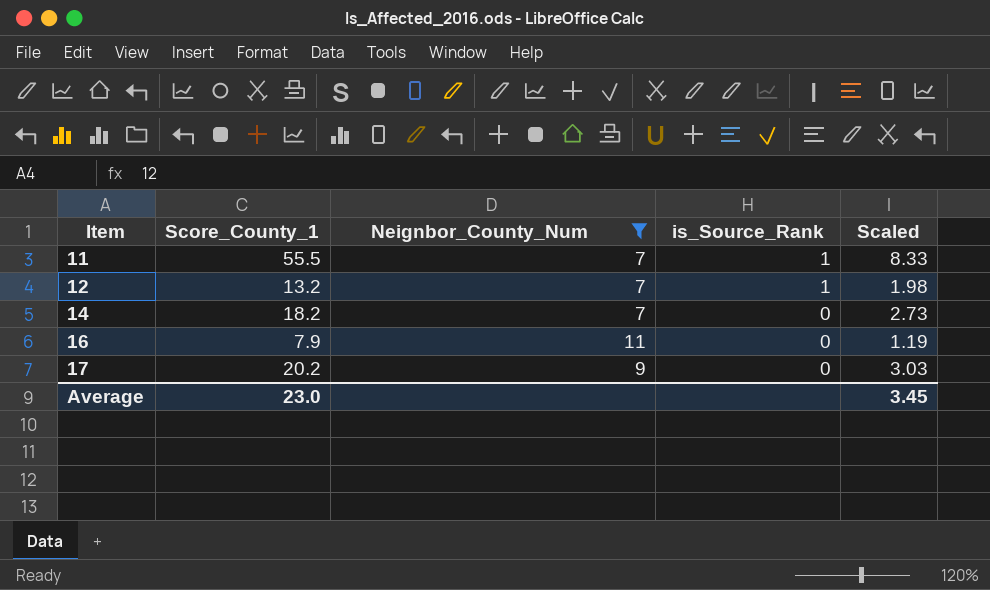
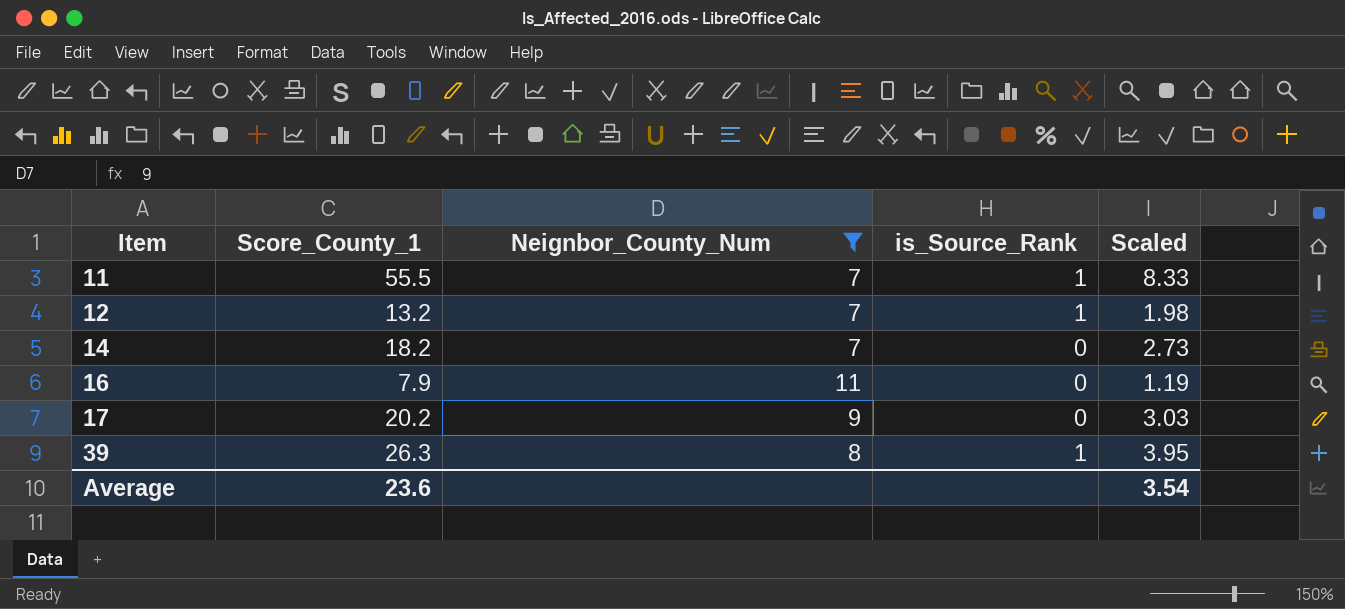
row 39: none -> 26.3 | 8 | 1 | 3.95
Average | Score_County_1: 23.0 -> 23.6
Average | Scaled: 3.45 -> 3.54

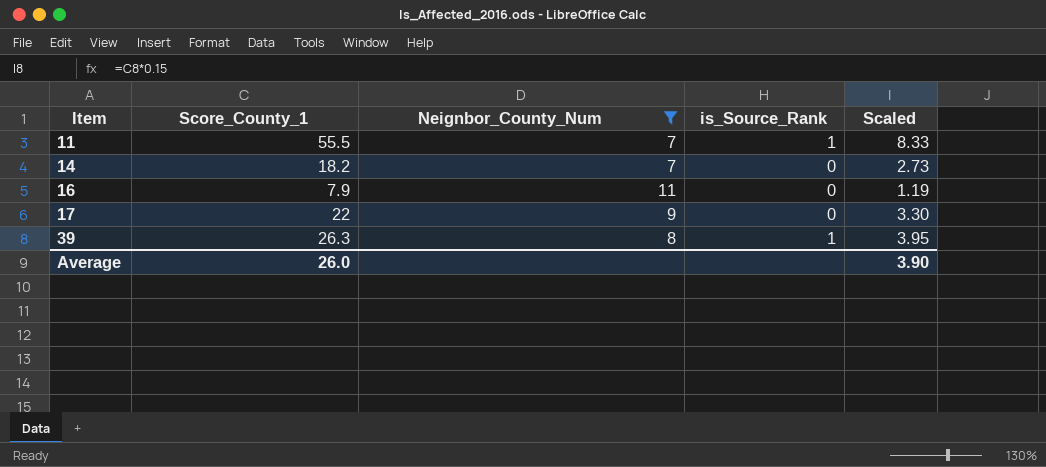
row 12: 13.2 | 7 | 1 | 1.98 -> none
17 | Score_County_1: 20.2 -> 22
17 | Scaled: 3.03 -> 3.30
Average | Score_County_1: 23.6 -> 26.0
Average | Scaled: 3.54 -> 3.90

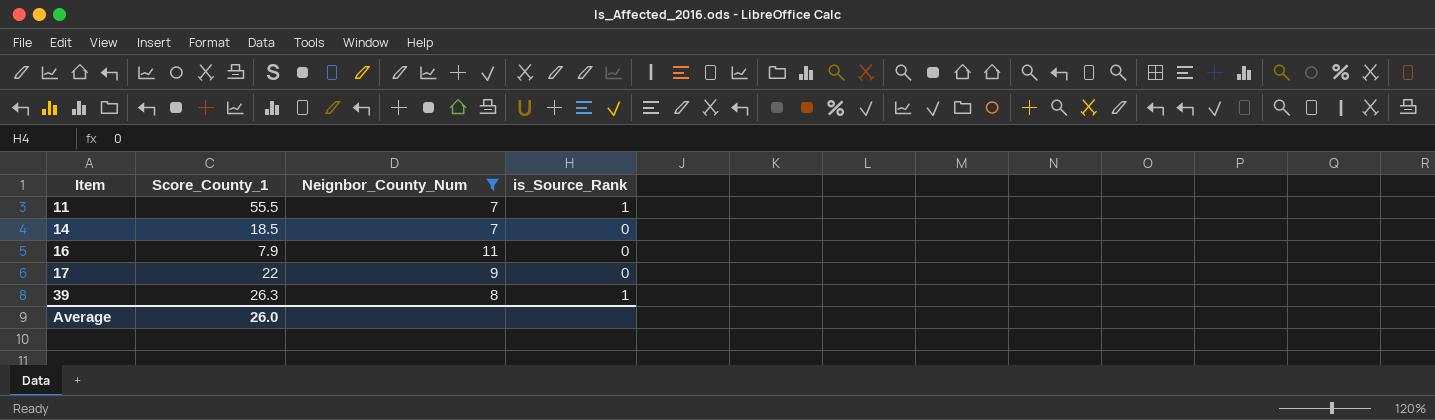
column Scaled | formula: [Score_County_1] * 0.15 -> none
14 | Score_County_1: 18.2 -> 18.5

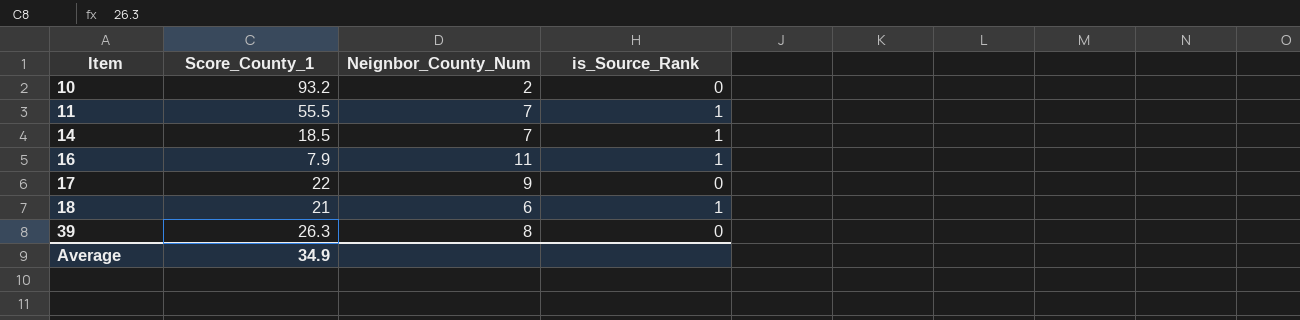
filter: Neignbor_County_Num >= 7 -> none
14 | is_Source_Rank: 0 -> 1
16 | is_Source_Rank: 0 -> 1
39 | is_Source_Rank: 1 -> 0
Average | Score_County_1: 26.0 -> 34.9

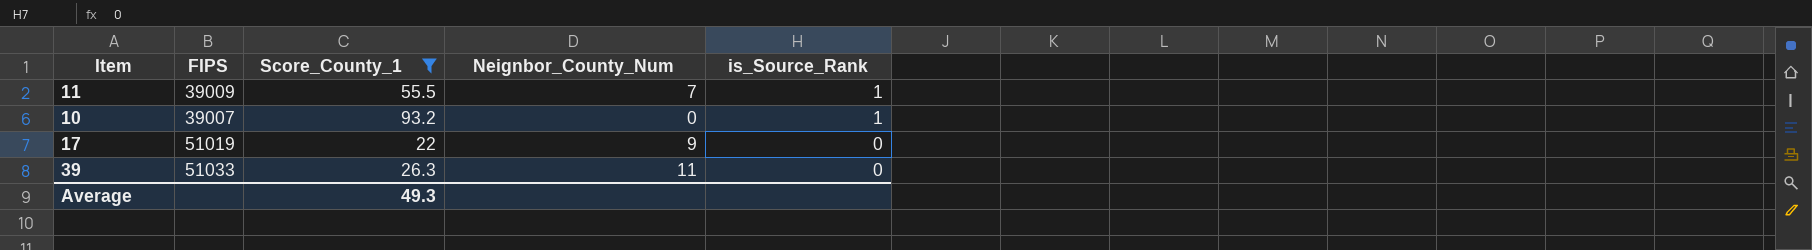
filter: none -> Score_County_1 >= 22
row order: Item ascending -> is_Source_Rank descending
column FIPS | position: none -> 2
10 | Neignbor_County_Num: 2 -> 0
10 | is_Source_Rank: 0 -> 1
39 | Neignbor_County_Num: 8 -> 11
Average | Score_County_1: 34.9 -> 49.3

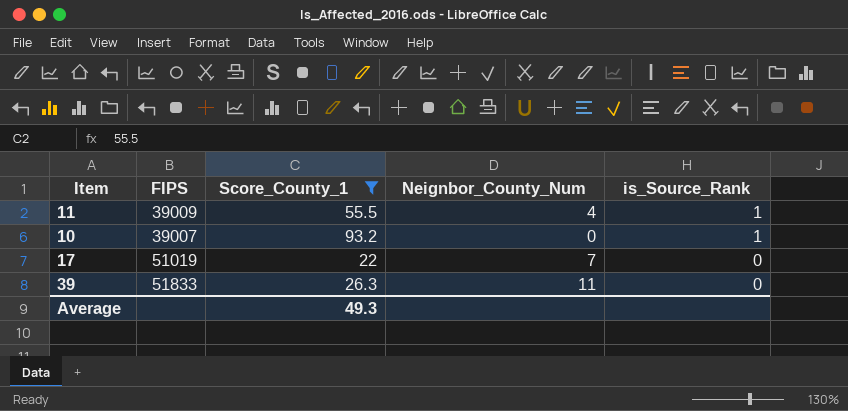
11 | Neignbor_County_Num: 7 -> 4
17 | Neignbor_County_Num: 9 -> 7
39 | FIPS: 51033 -> 51833

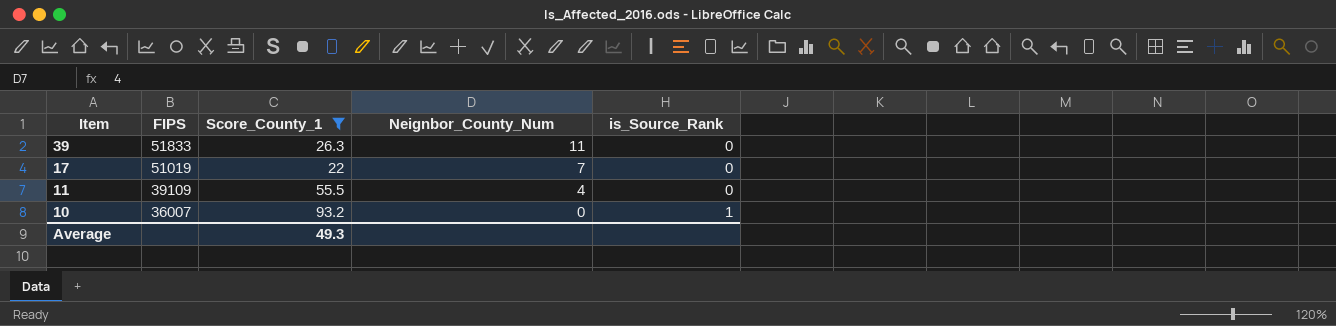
row order: is_Source_Rank descending -> Item descending
11 | FIPS: 39009 -> 39109
11 | is_Source_Rank: 1 -> 0
10 | FIPS: 39007 -> 36007

